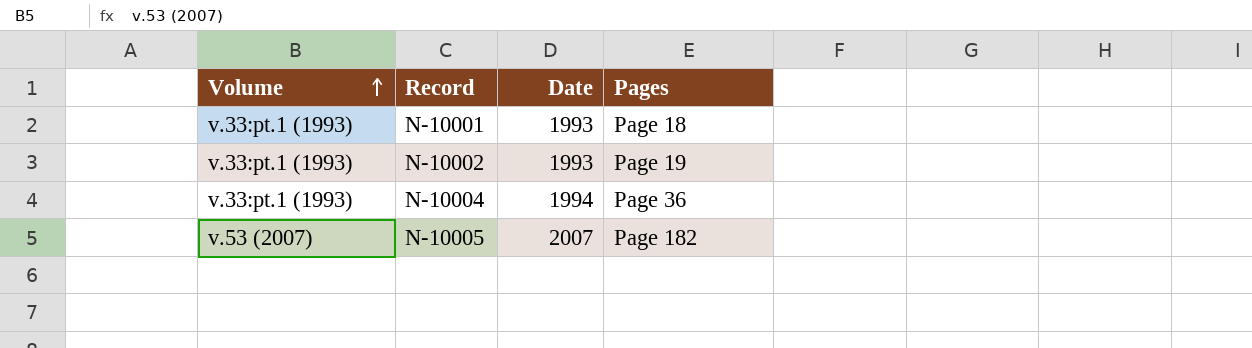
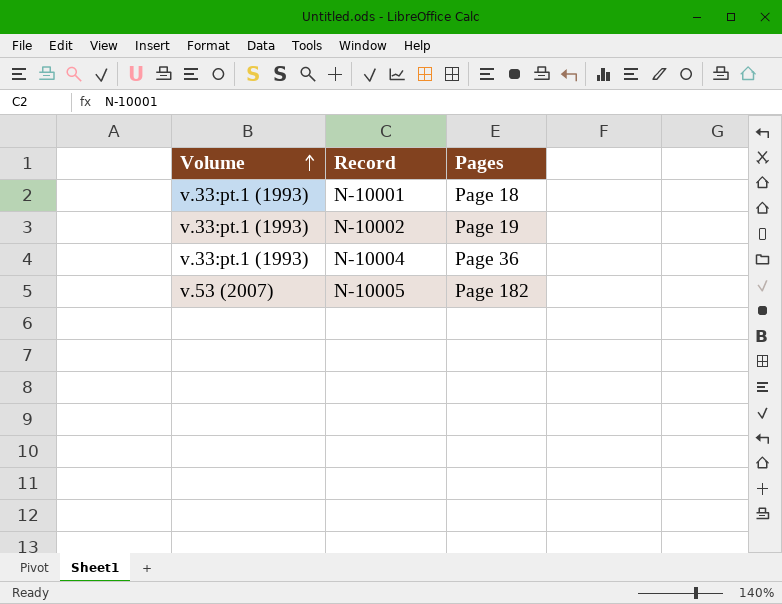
column Date | position: 3 -> none

